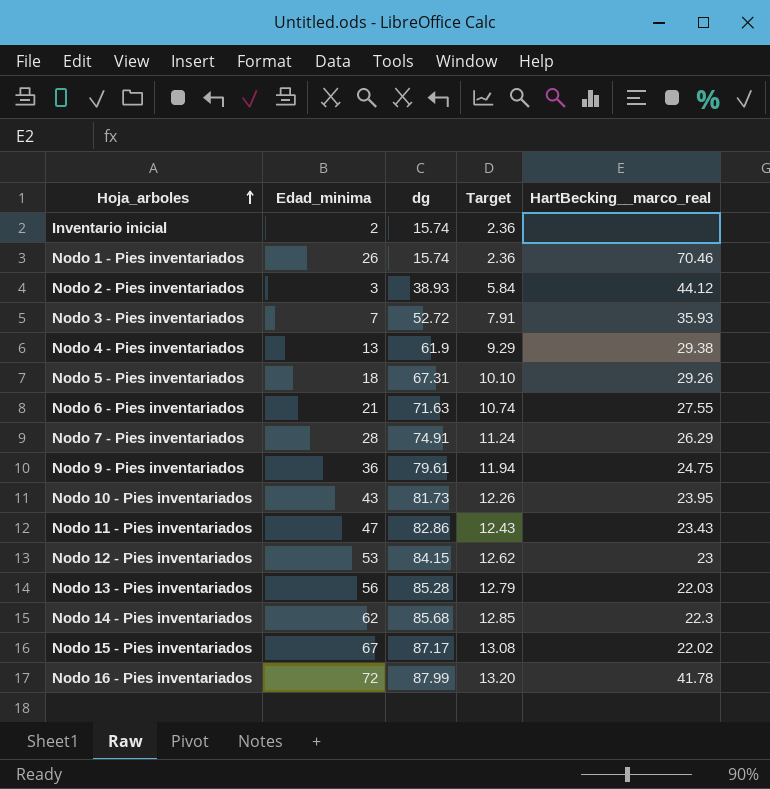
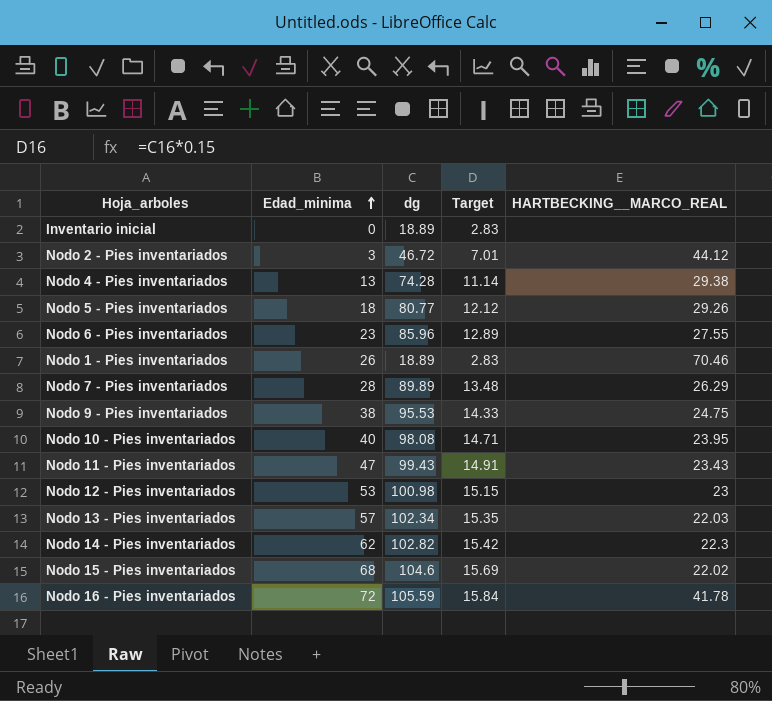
row order: Hoja_arboles ascending -> Edad_minima ascending
column name: HartBecking__marco_real -> HARTBECKING__MARCO_REAL
row Nodo 3 - Pies inventariados: 7 | 52.72 | 7.91 | 35.93 -> none
Inventario inicial | Edad_minima: 2 -> 0
Inventario inicial | dg: 15.74 -> 18.89
Inventario inicial | Target: 2.36 -> 2.83
Nodo 2 - Pies inventariados | dg: 38.93 -> 46.72
Nodo 2 - Pies inventariados | Target: 5.84 -> 7.01
Nodo 4 - Pies inventariados | dg: 61.9 -> 74.28
Nodo 4 - Pies inventariados | Target: 9.29 -> 11.14
Nodo 5 - Pies inventariados | dg: 67.31 -> 80.77
Nodo 5 - Pies inventariados | Target: 10.10 -> 12.12
Nodo 6 - Pies inventariados | Edad_minima: 21 -> 23
Nodo 6 - Pies inventariados | dg: 71.63 -> 85.96
Nodo 6 - Pies inventariados | Target: 10.74 -> 12.89
Nodo 1 - Pies inventariados | dg: 15.74 -> 18.89
Nodo 1 - Pies inventariados | Target: 2.36 -> 2.83
Nodo 7 - Pies inventariados | dg: 74.91 -> 89.89
Nodo 7 - Pies inventariados | Target: 11.24 -> 13.48
Nodo 9 - Pies inventariados | Edad_minima: 36 -> 38
Nodo 9 - Pies inventariados | dg: 79.61 -> 95.53
Nodo 9 - Pies inventariados | Target: 11.94 -> 14.33
Nodo 10 - Pies inventariados | Edad_minima: 43 -> 40
Nodo 10 - Pies inventariados | dg: 81.73 -> 98.08
Nodo 10 - Pies inventariados | Target: 12.26 -> 14.71
Nodo 11 - Pies inventariados | dg: 82.86 -> 99.43
Nodo 11 - Pies inventariados | Target: 12.43 -> 14.91
Nodo 12 - Pies inventariados | dg: 84.15 -> 100.98
Nodo 12 - Pies inventariados | Target: 12.62 -> 15.15
Nodo 13 - Pies inventariados | Edad_minima: 56 -> 57
Nodo 13 - Pies inventariados | dg: 85.28 -> 102.34
Nodo 13 - Pies inventariados | Target: 12.79 -> 15.35
Nodo 14 - Pies inventariados | dg: 85.68 -> 102.82
Nodo 14 - Pies inventariados | Target: 12.85 -> 15.42
Nodo 15 - Pies inventariados | Edad_minima: 67 -> 68
Nodo 15 - Pies inventariados | dg: 87.17 -> 104.6
Nodo 15 - Pies inventariados | Target: 13.08 -> 15.69
Nodo 16 - Pies inventariados | dg: 87.99 -> 105.59
Nodo 16 - Pies inventariados | Target: 13.20 -> 15.84

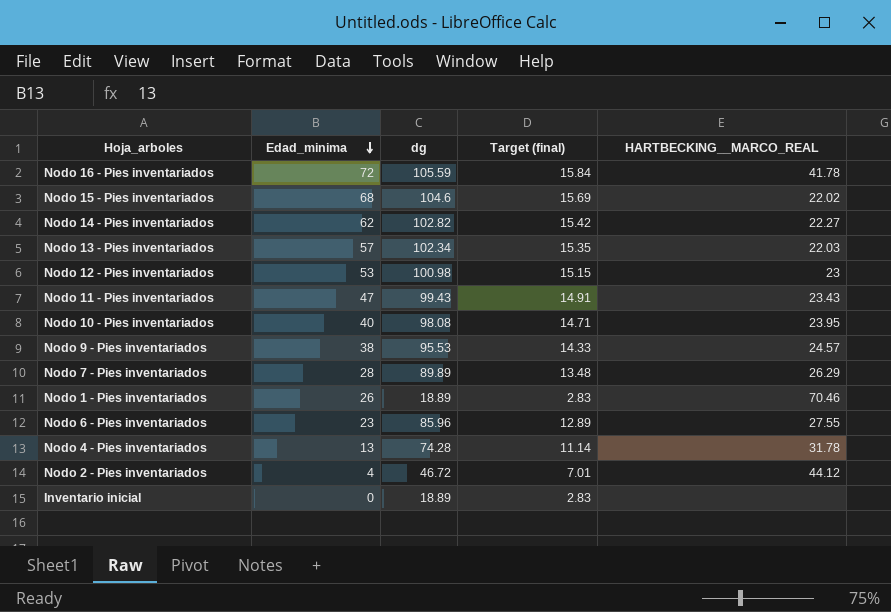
row order: Edad_minima ascending -> Edad_minima descending
column name: Target -> Target (final)
row Nodo 5 - Pies inventariados: 18 | 80.77 | 12.12 | 29.26 -> none
Nodo 14 - Pies inventariados | HARTBECKING__MARCO_REAL: 22.3 -> 22.27
Nodo 9 - Pies inventariados | HARTBECKING__MARCO_REAL: 24.75 -> 24.57
Nodo 4 - Pies inventariados | HARTBECKING__MARCO_REAL: 29.38 -> 31.78
Nodo 2 - Pies inventariados | Edad_minima: 3 -> 4

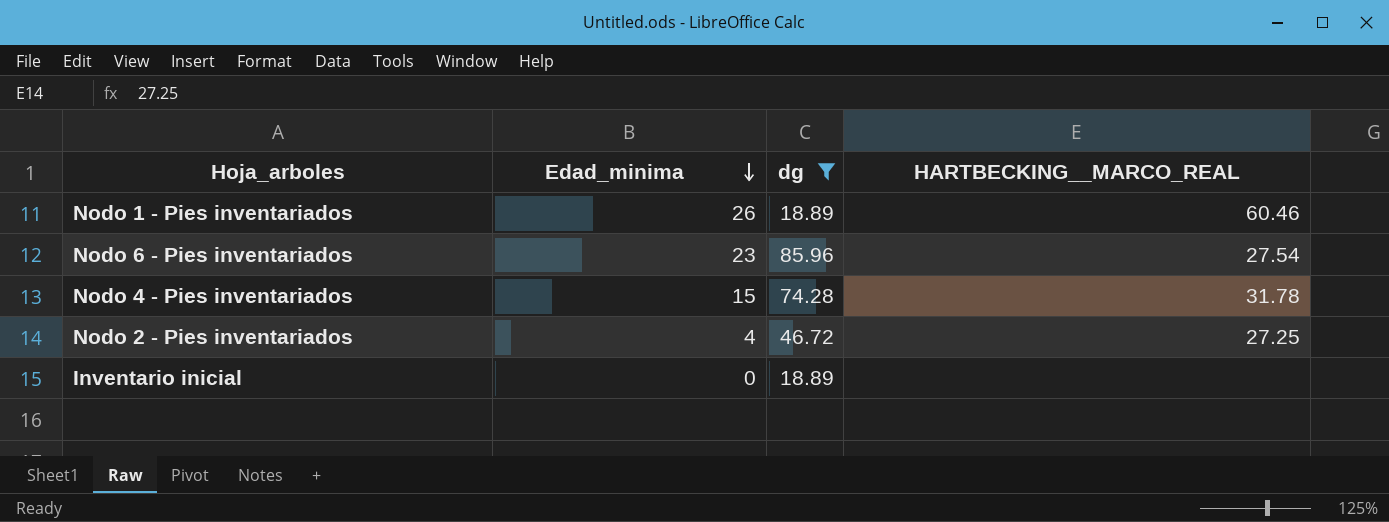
filter: none -> dg <= 85.96
column Target (final) | formula: [dg] * 0.15 -> none
Nodo 1 - Pies inventariados | HARTBECKING__MARCO_REAL: 70.46 -> 60.46
Nodo 6 - Pies inventariados | HARTBECKING__MARCO_REAL: 27.55 -> 27.54
Nodo 4 - Pies inventariados | Edad_minima: 13 -> 15
Nodo 2 - Pies inventariados | HARTBECKING__MARCO_REAL: 44.12 -> 27.25

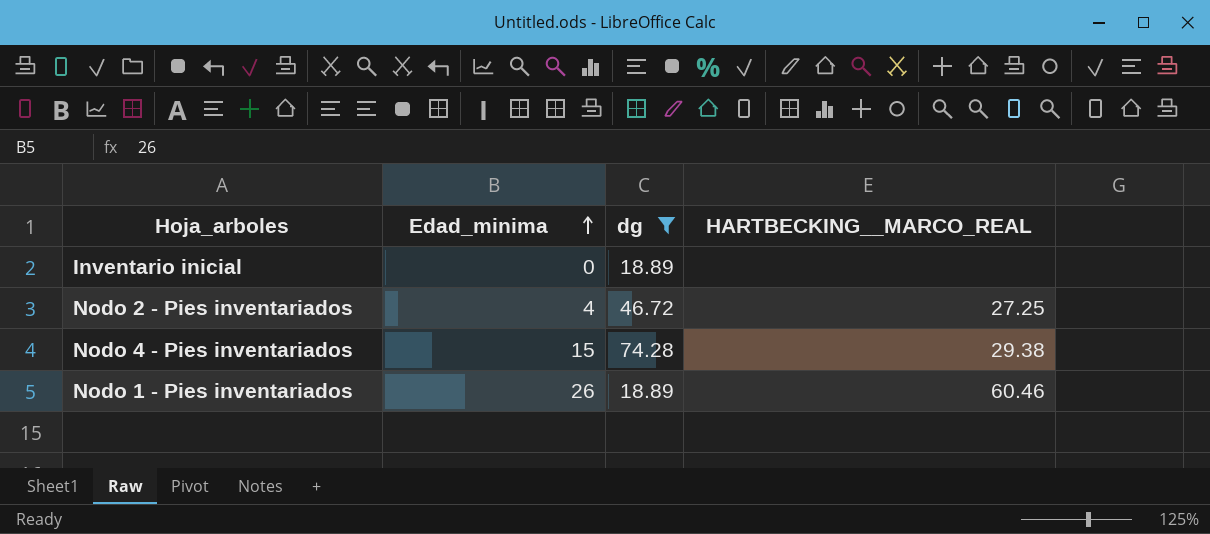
row order: Edad_minima descending -> Edad_minima ascending
row Nodo 6 - Pies inventariados: 23 | 85.96 | 27.54 -> none
Nodo 4 - Pies inventariados | HARTBECKING__MARCO_REAL: 31.78 -> 29.38

